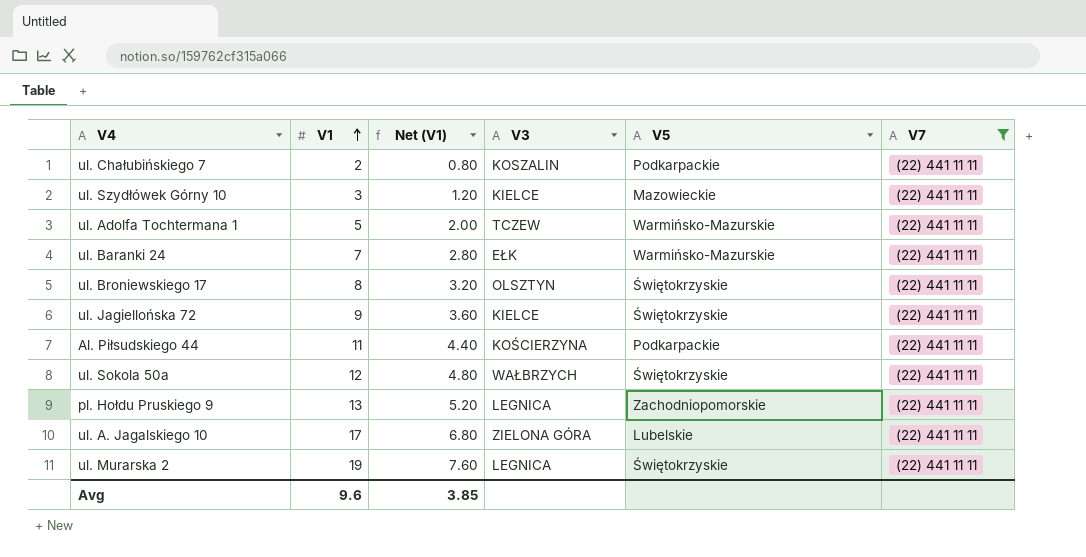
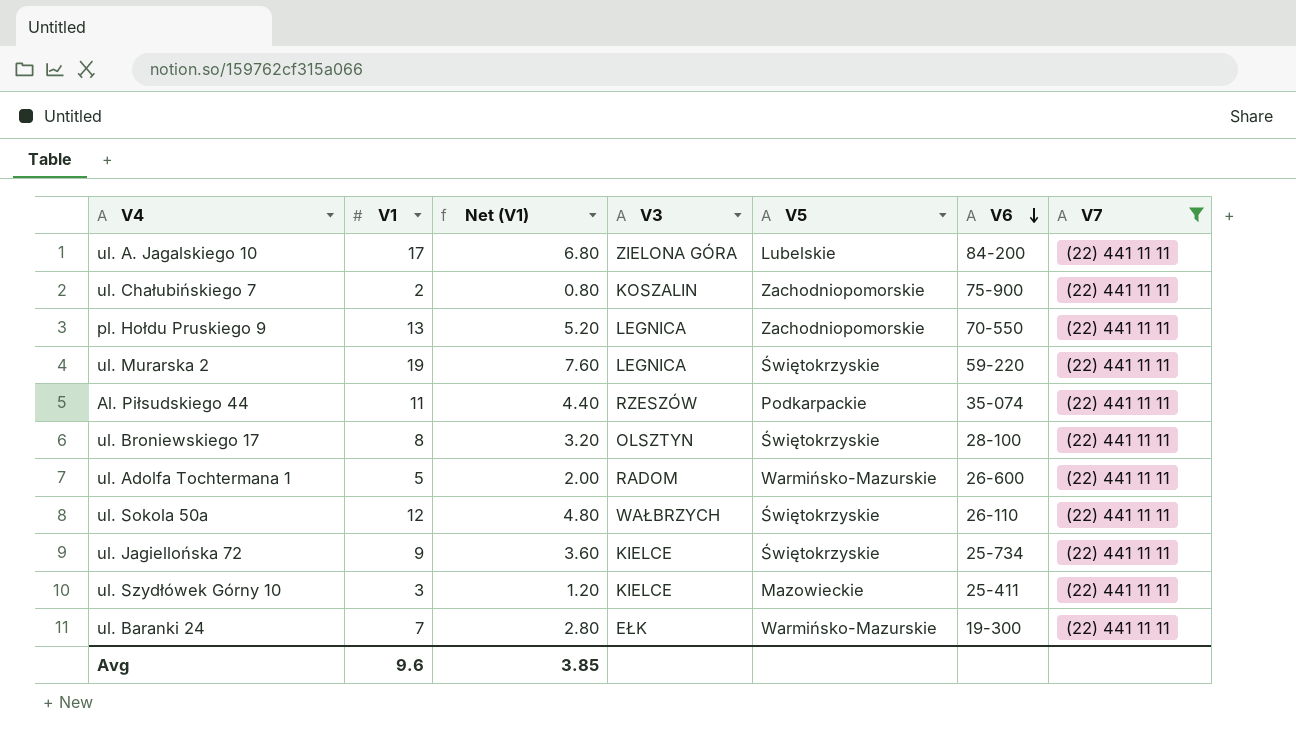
row order: V1 ascending -> V6 descending
column V6 | position: none -> 6
ul. Chałubińskiego 7 | V5: Podkarpackie -> Zachodniopomorskie
Al. Piłsudskiego 44 | V3: KOŚCIERZYNA -> RZESZÓW
ul. Adolfa Tochtermana 1 | V3: TCZEW -> RADOM

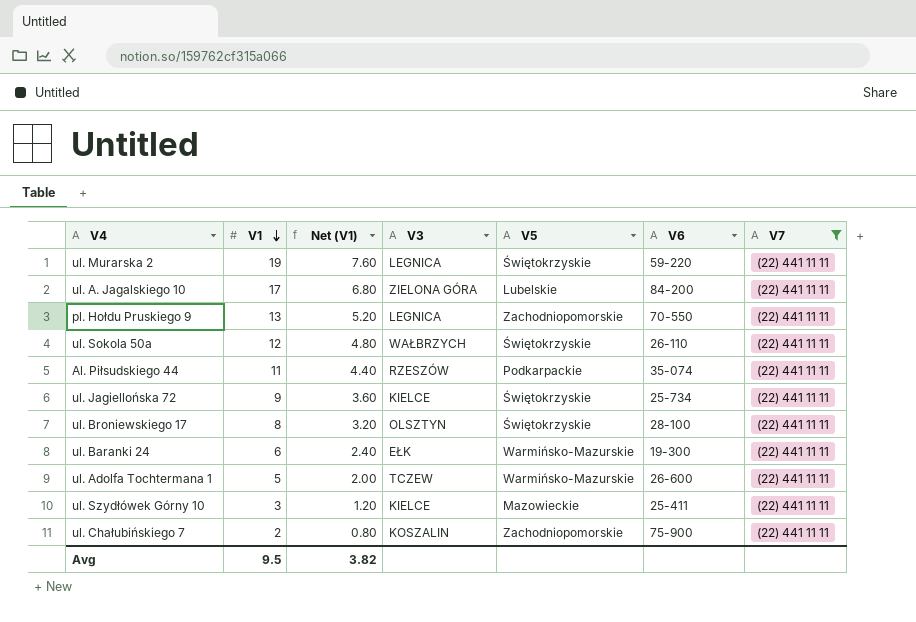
row order: V6 descending -> V1 descending
ul. Baranki 24 | V1: 7 -> 6
ul. Baranki 24 | Net (V1): 2.80 -> 2.40
ul. Adolfa Tochtermana 1 | V3: RADOM -> TCZEW
Avg | V1: 9.6 -> 9.5
Avg | Net (V1): 3.85 -> 3.82

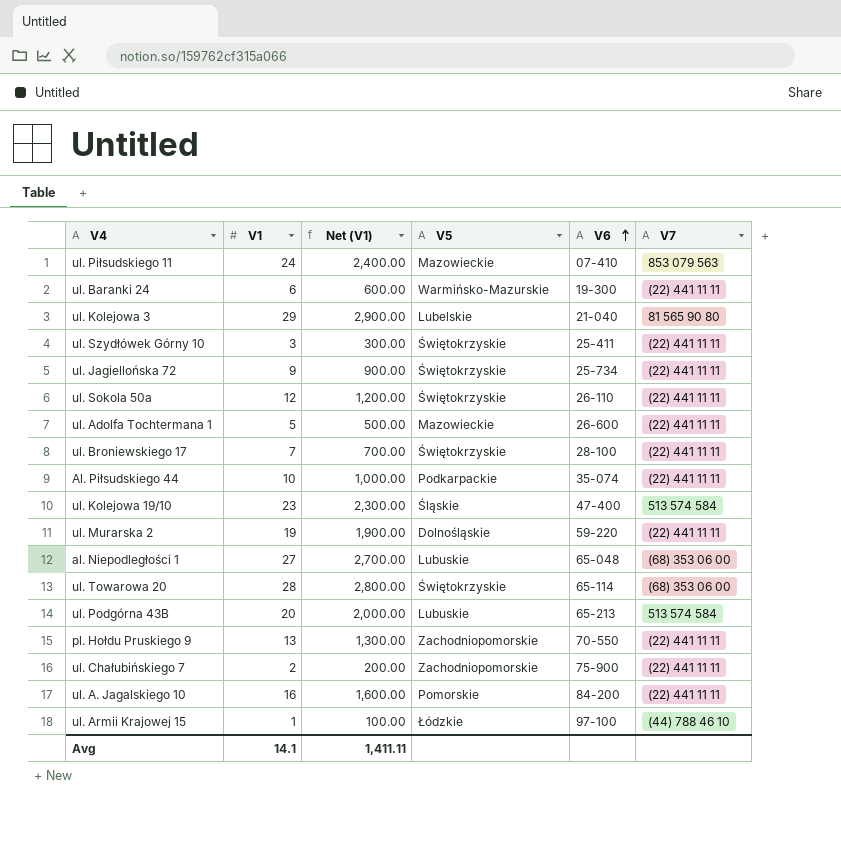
filter: V7 = (22) 441 11 11 -> none
row order: V1 descending -> V6 ascending
column V3 | position: 4 -> none
column Net (V1) | formula: [V1] * 0.4 -> [V1] * 100
ul. Szydłówek Górny 10 | V5: Mazowieckie -> Świętokrzyskie
ul. Adolfa Tochtermana 1 | V5: Warmińsko-Mazurskie -> Mazowieckie
ul. Broniewskiego 17 | V1: 8 -> 7
Al. Piłsudskiego 44 | V1: 11 -> 10
ul. Murarska 2 | V5: Świętokrzyskie -> Dolnośląskie
ul. A. Jagalskiego 10 | V1: 17 -> 16
ul. A. Jagalskiego 10 | V5: Lubelskie -> Pomorskie
Avg | V1: 9.5 -> 14.1
Avg | Net (V1): 3.82 -> 1,411.11

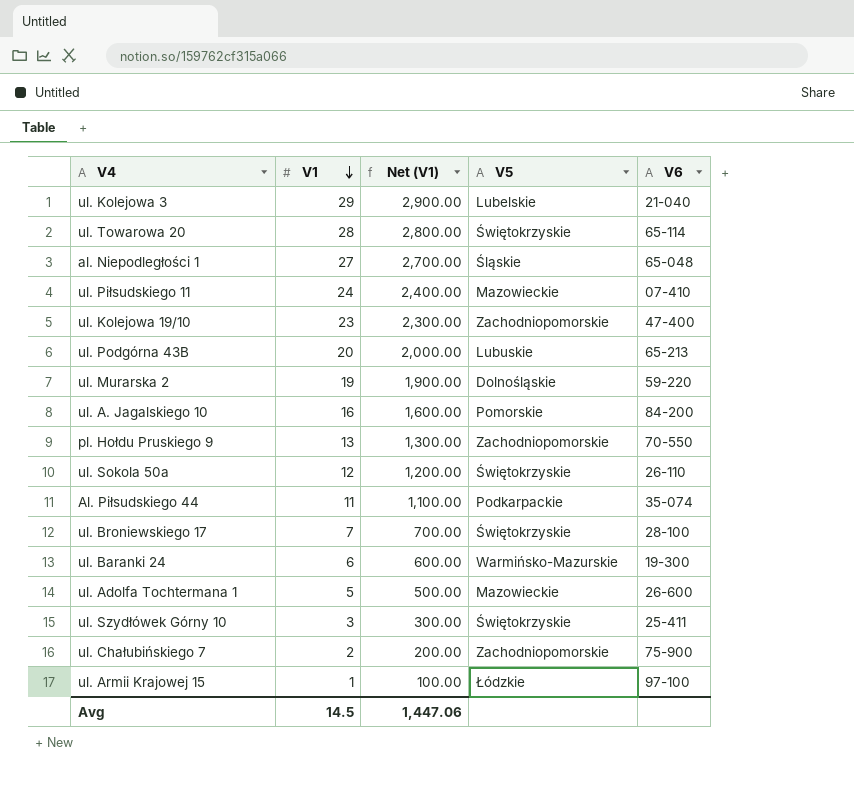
row order: V6 ascending -> V1 descending
column V7 | position: 6 -> none
row ul. Jagiellońska 72: 9 | 900.00 | Świętokrzyskie | 25-734 | (22) 441 11 11 -> none
al. Niepodległości 1 | V5: Lubuskie -> Śląskie
ul. Kolejowa 19/10 | V5: Śląskie -> Zachodniopomorskie
Al. Piłsudskiego 44 | V1: 10 -> 11
Al. Piłsudskiego 44 | Net (V1): 1,000.00 -> 1,100.00
Avg | V1: 14.1 -> 14.5
Avg | Net (V1): 1,411.11 -> 1,447.06

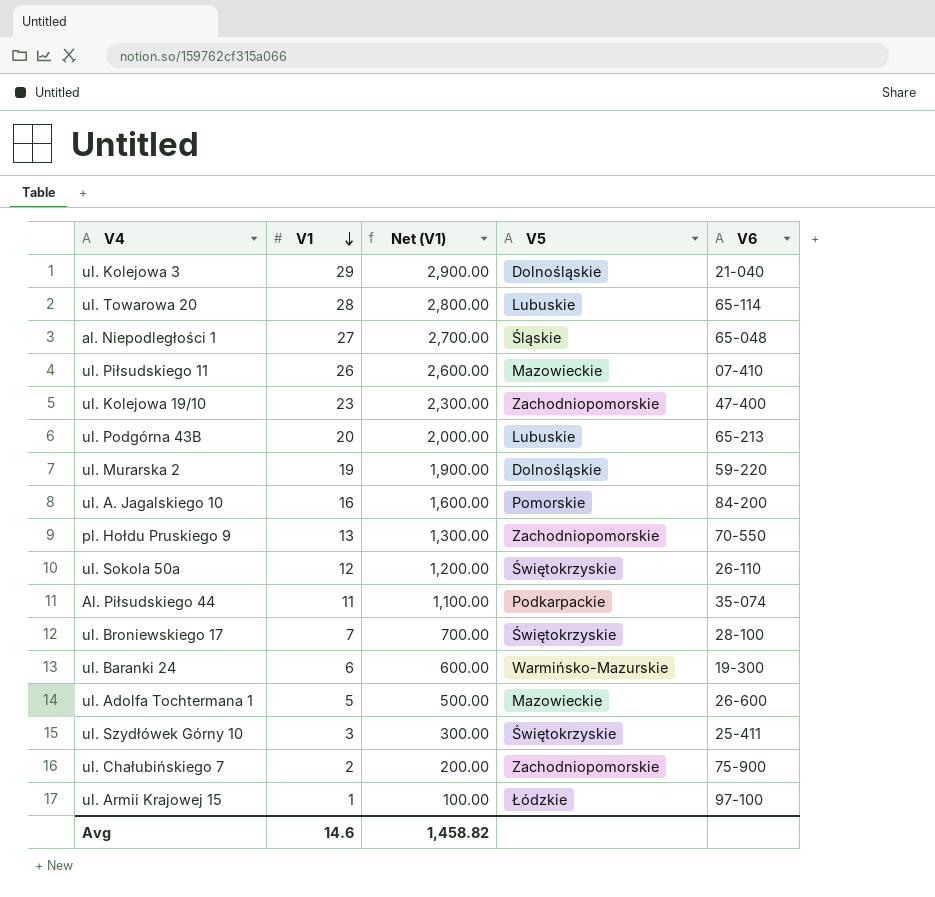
ul. Kolejowa 3 | V5: Lubelskie -> Dolnośląskie
ul. Towarowa 20 | V5: Świętokrzyskie -> Lubuskie
ul. Piłsudskiego 11 | V1: 24 -> 26
ul. Piłsudskiego 11 | Net (V1): 2,400.00 -> 2,600.00
Avg | V1: 14.5 -> 14.6
Avg | Net (V1): 1,447.06 -> 1,458.82

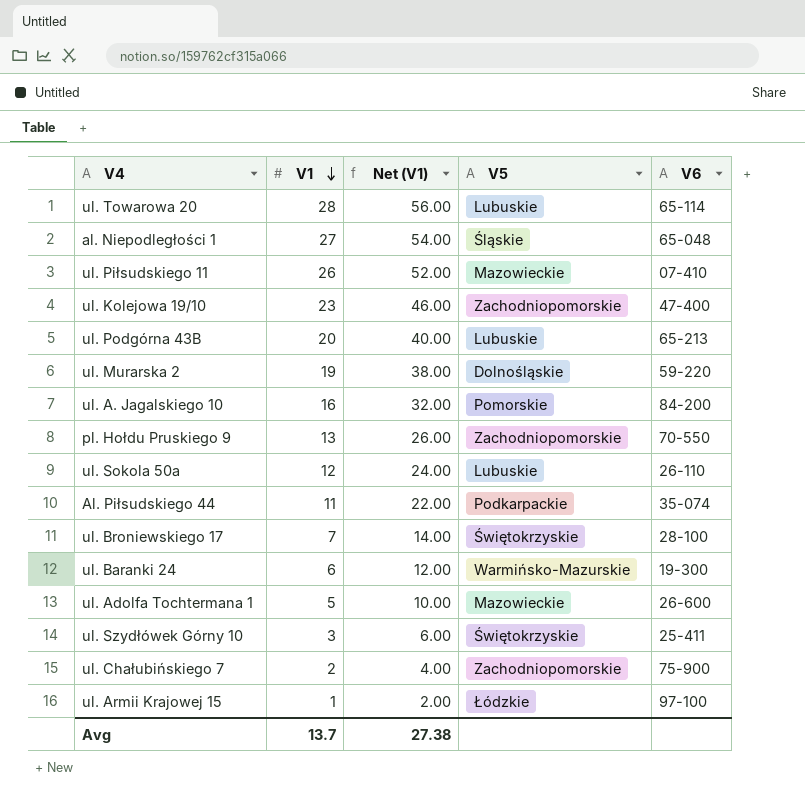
column Net (V1) | formula: [V1] * 100 -> [V1] * 2
row ul. Kolejowa 3: 29 | 2,900.00 | Dolnośląskie | 21-040 -> none
ul. Sokola 50a | V5: Świętokrzyskie -> Lubuskie
Avg | V1: 14.6 -> 13.7
Avg | Net (V1): 1,458.82 -> 27.38

